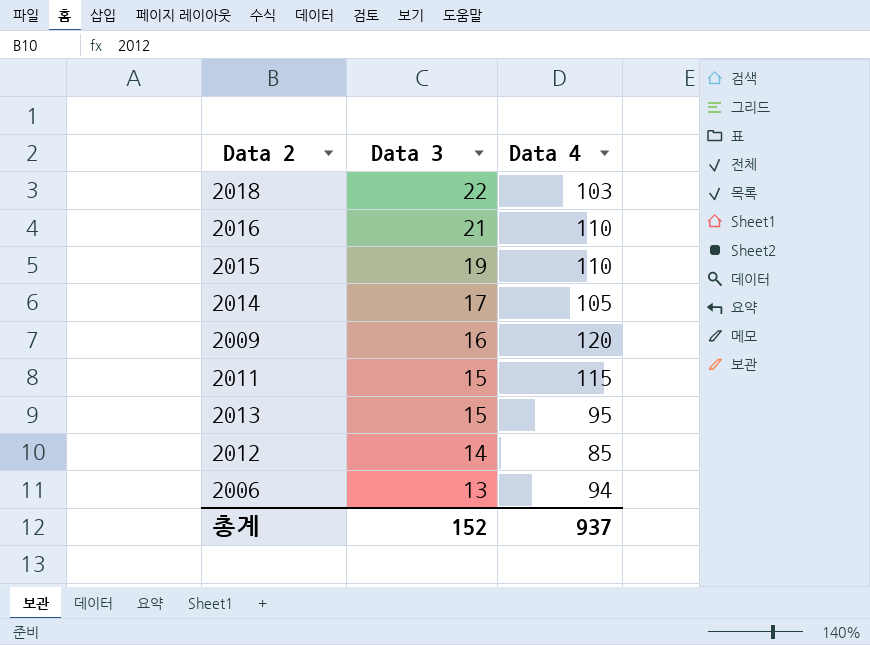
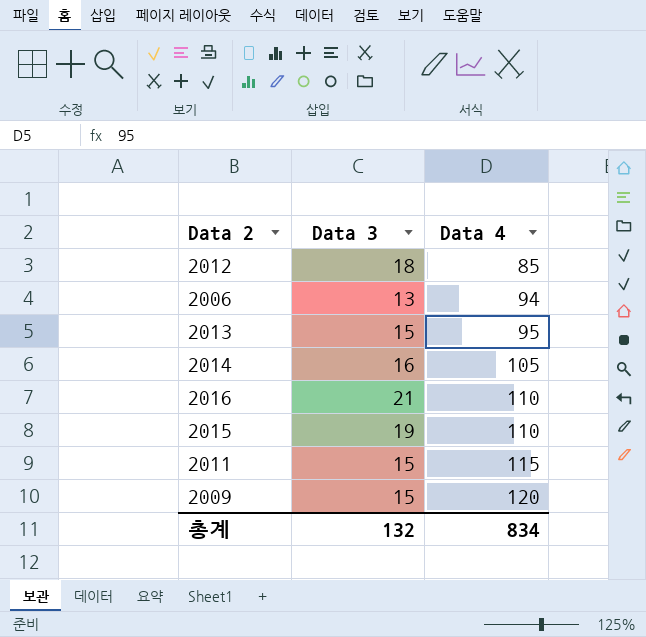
row order: Data 3 descending -> Data 4 ascending
row 2018: 22 | 103 -> none
2012 | Data 3: 14 -> 18
2014 | Data 3: 17 -> 16
2009 | Data 3: 16 -> 15
총계 | Data 3: 152 -> 132
총계 | Data 4: 937 -> 834

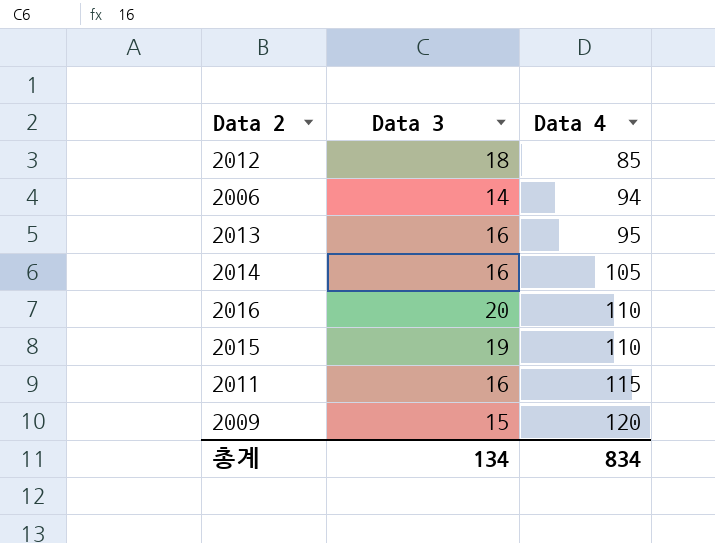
2006 | Data 3: 13 -> 14
2013 | Data 3: 15 -> 16
2016 | Data 3: 21 -> 20
2011 | Data 3: 15 -> 16
총계 | Data 3: 132 -> 134

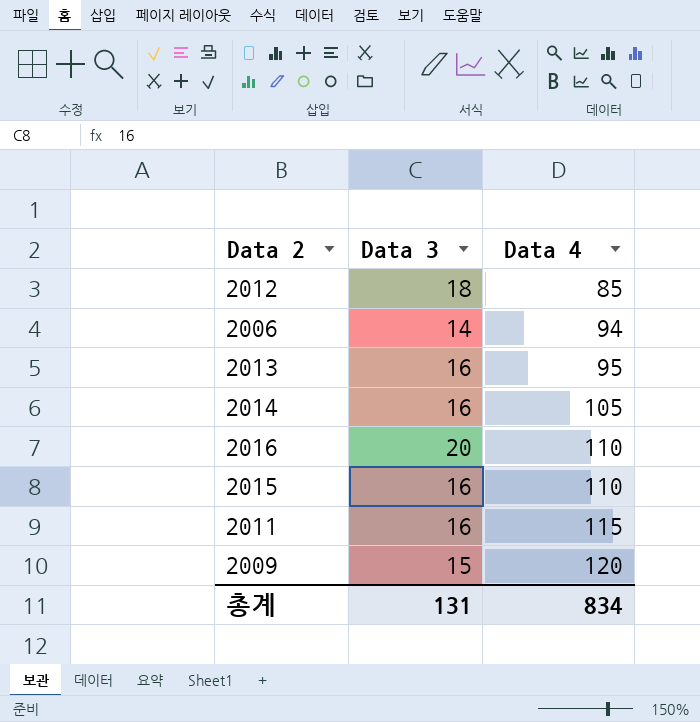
2015 | Data 3: 19 -> 16
총계 | Data 3: 134 -> 131

